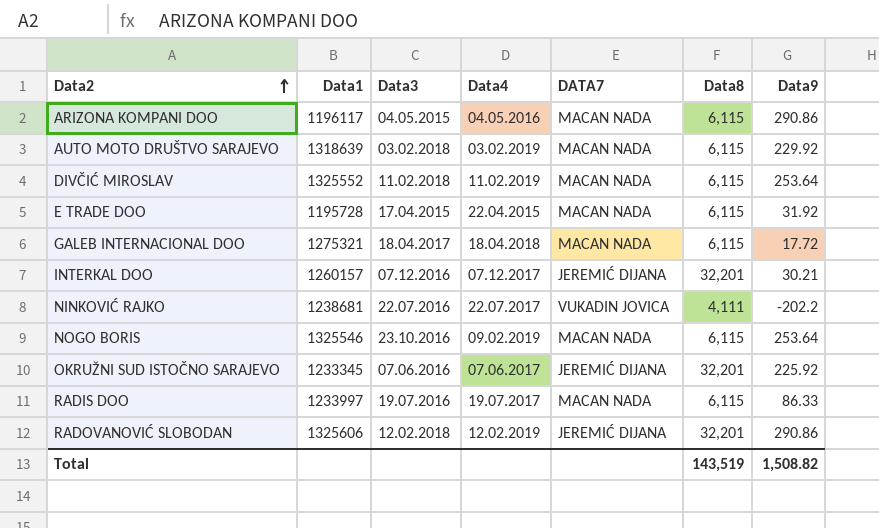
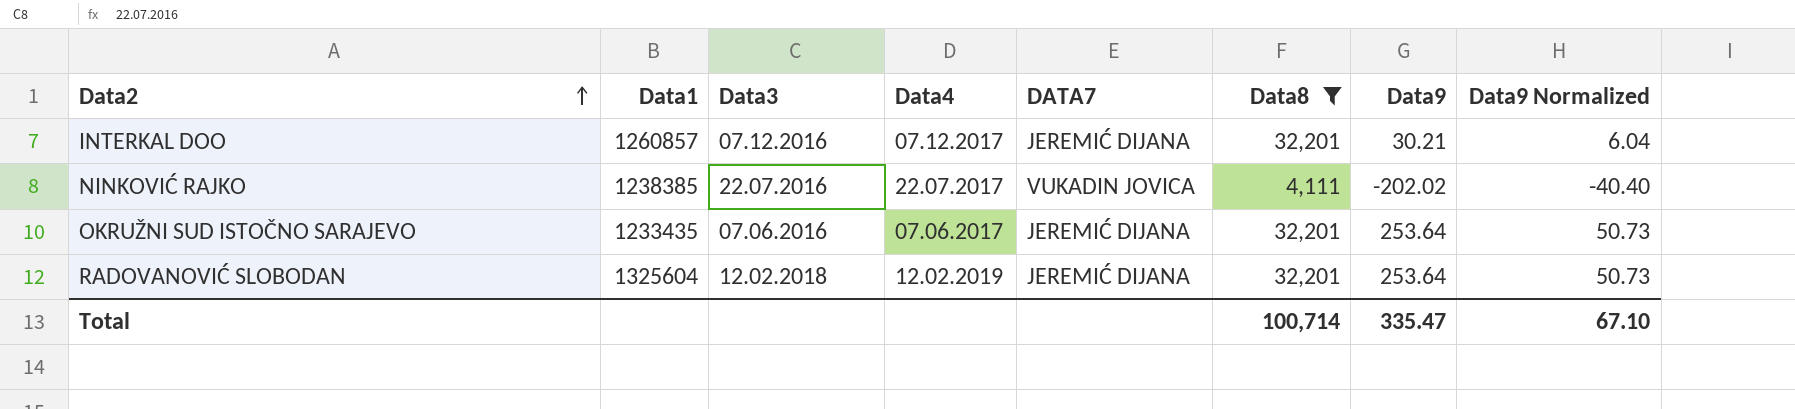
filter: none -> Data8 != 6,115
column Data9 Normalized | formula: none -> [Data9] * 0.2
INTERKAL DOO | Data1: 1260157 -> 1260857
NINKOVIĆ RAJKO | Data1: 1238681 -> 1238385
NINKOVIĆ RAJKO | Data9: -202.2 -> -202.02
OKRUŽNI SUD ISTOČNO SARAJEVO | Data1: 1233345 -> 1233435
OKRUŽNI SUD ISTOČNO SARAJEVO | Data9: 225.92 -> 253.64
RADOVANOVIĆ SLOBODAN | Data1: 1325606 -> 1325604
RADOVANOVIĆ SLOBODAN | Data9: 290.86 -> 253.64
Total | Data8: 143,519 -> 100,714
Total | Data9: 1,508.82 -> 335.47

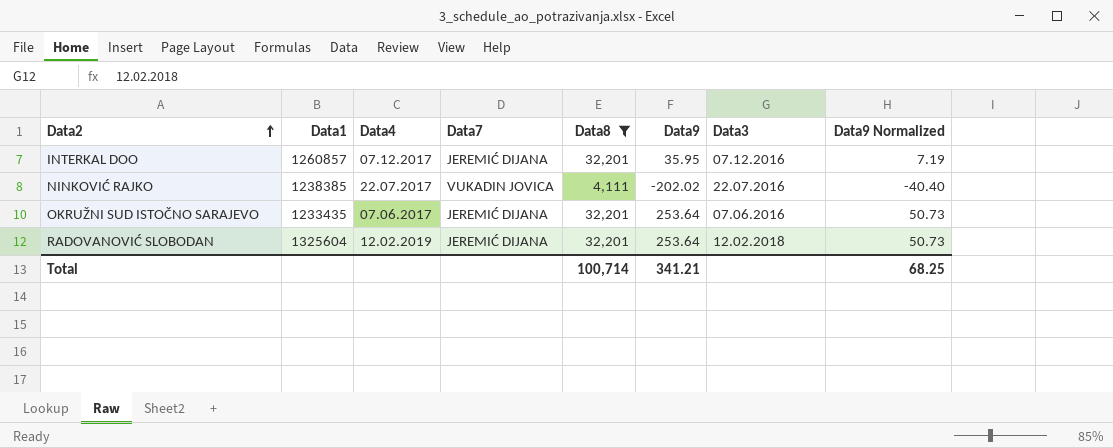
column name: DATA7 -> Data7
column Data3 | position: 3 -> 7
INTERKAL DOO | Data9: 30.21 -> 35.95
INTERKAL DOO | Data9 Normalized: 6.04 -> 7.19
Total | Data9: 335.47 -> 341.21
Total | Data9 Normalized: 67.10 -> 68.25

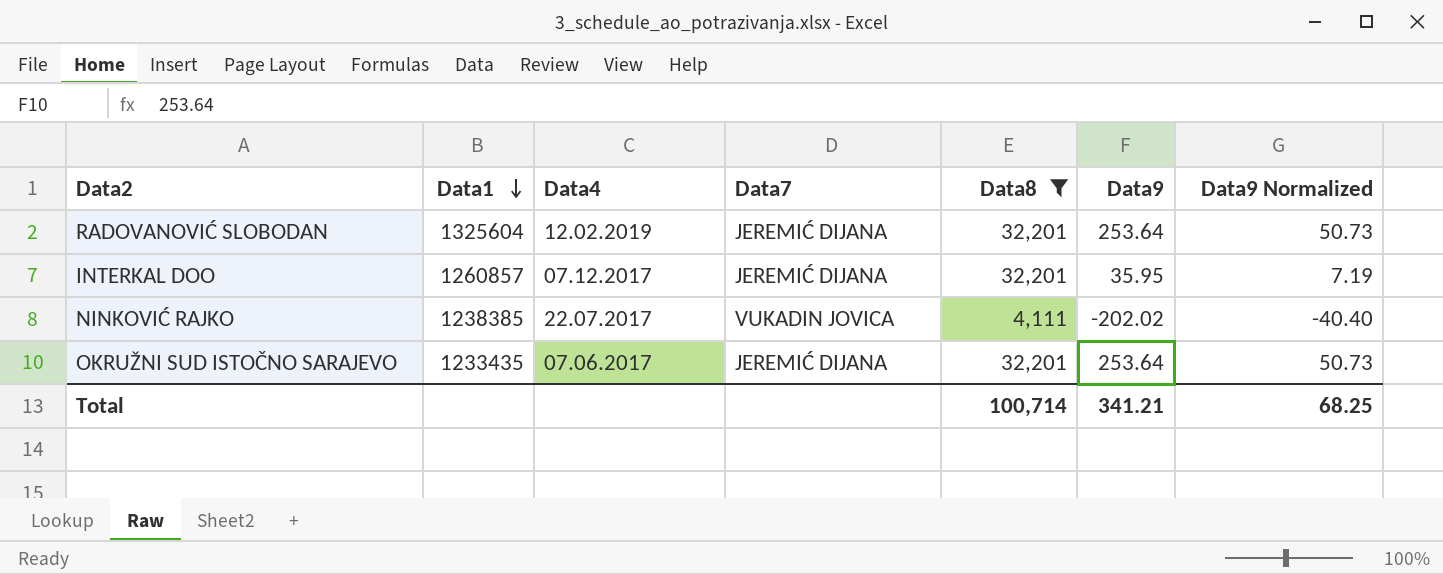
row order: Data2 ascending -> Data1 descending
column Data3 | position: 7 -> none

